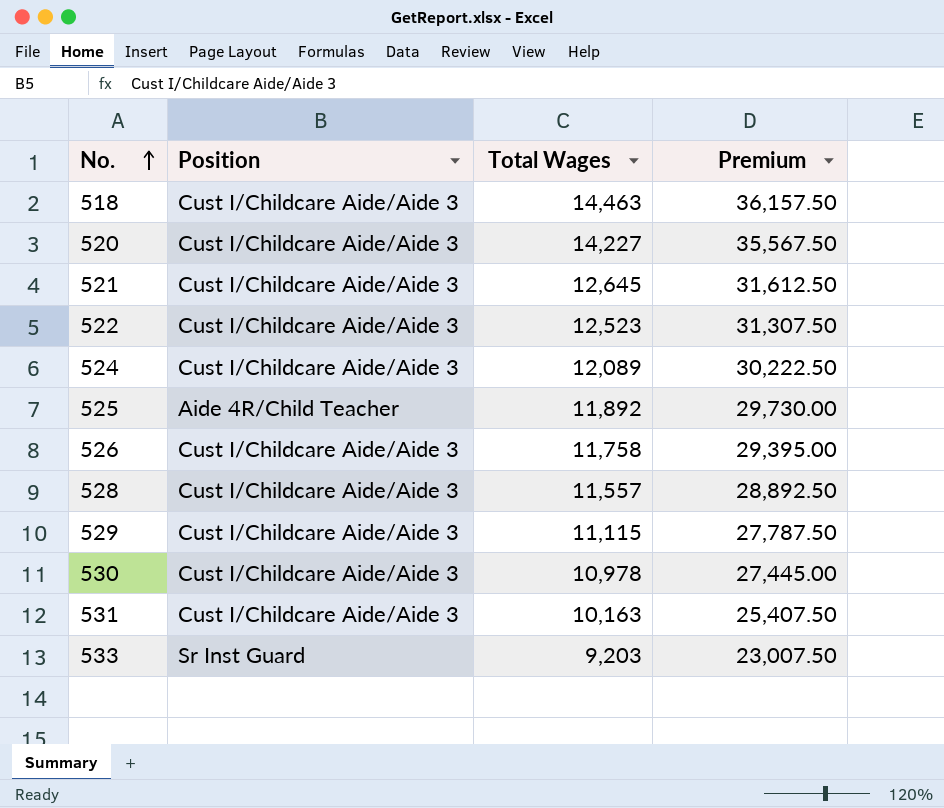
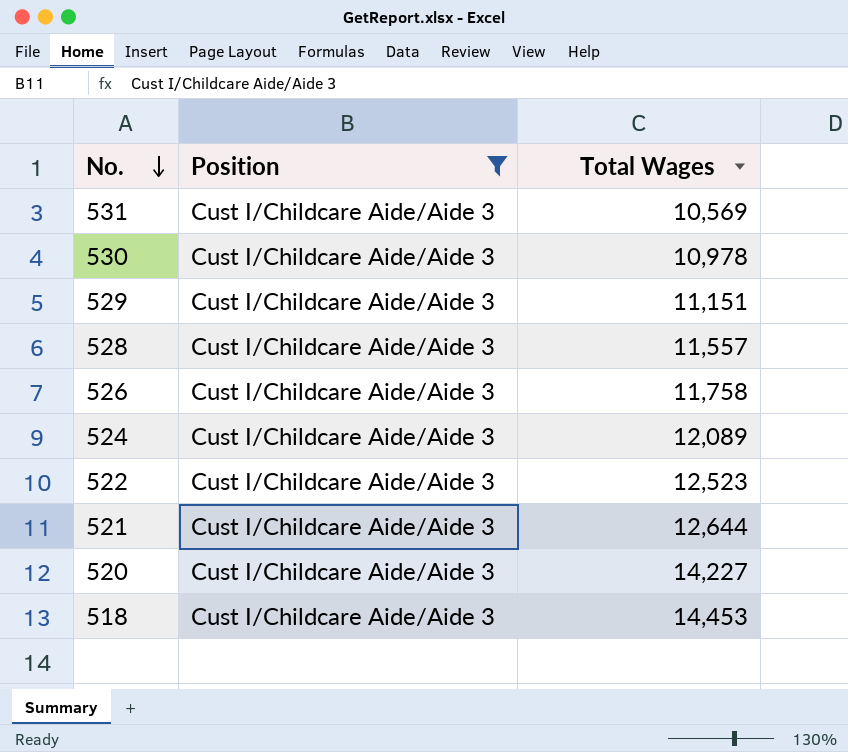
filter: none -> Position = Cust I/Childcare Aide/Aide 3
row order: No. ascending -> No. descending
column Premium | formula: [Total Wages] * 2.5 -> none
531 | Total Wages: 10,163 -> 10,569
529 | Total Wages: 11,115 -> 11,151
521 | Total Wages: 12,645 -> 12,644
518 | Total Wages: 14,463 -> 14,453

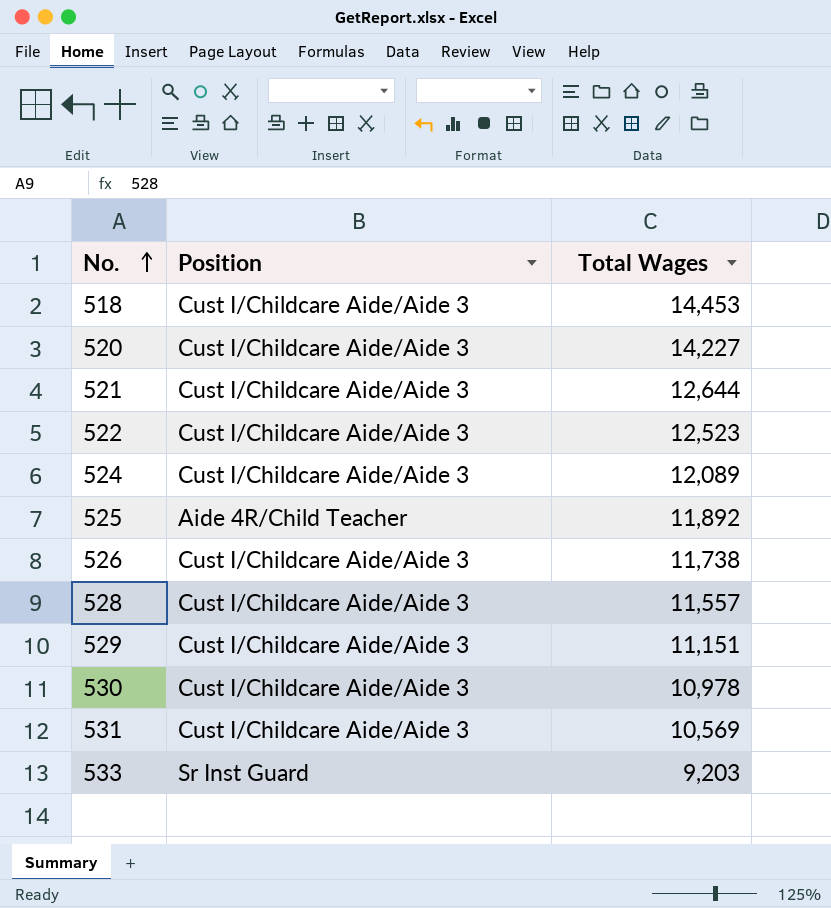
filter: Position = Cust I/Childcare Aide/Aide 3 -> none
row order: No. descending -> No. ascending
526 | Total Wages: 11,758 -> 11,738

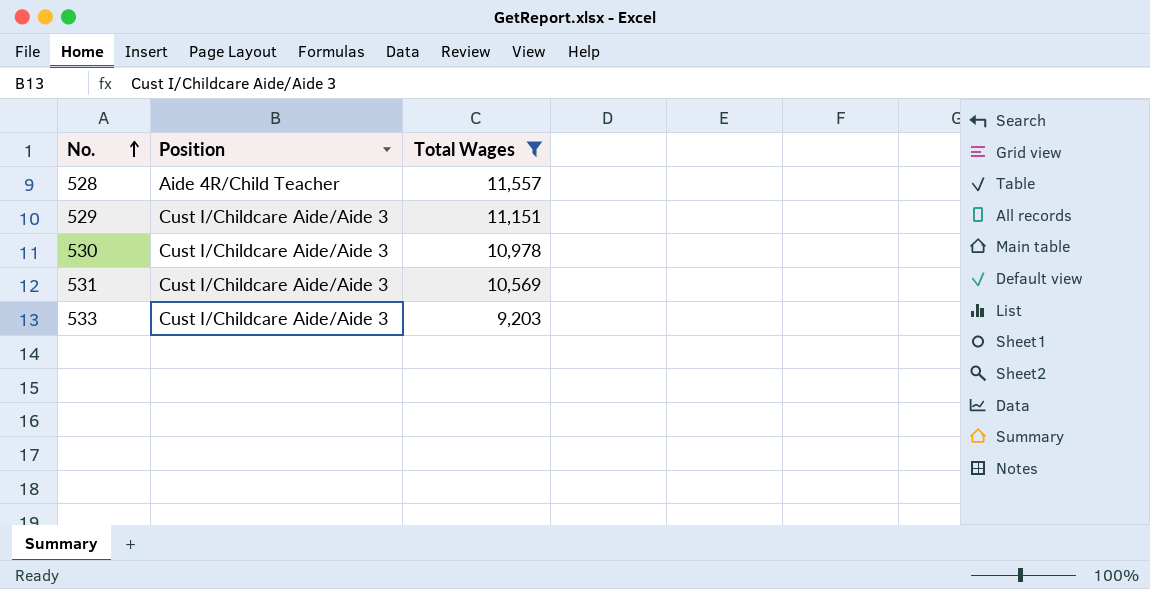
filter: none -> Total Wages <= 11,557
528 | Position: Cust I/Childcare Aide/Aide 3 -> Aide 4R/Child Teacher
533 | Position: Sr Inst Guard -> Cust I/Childcare Aide/Aide 3

